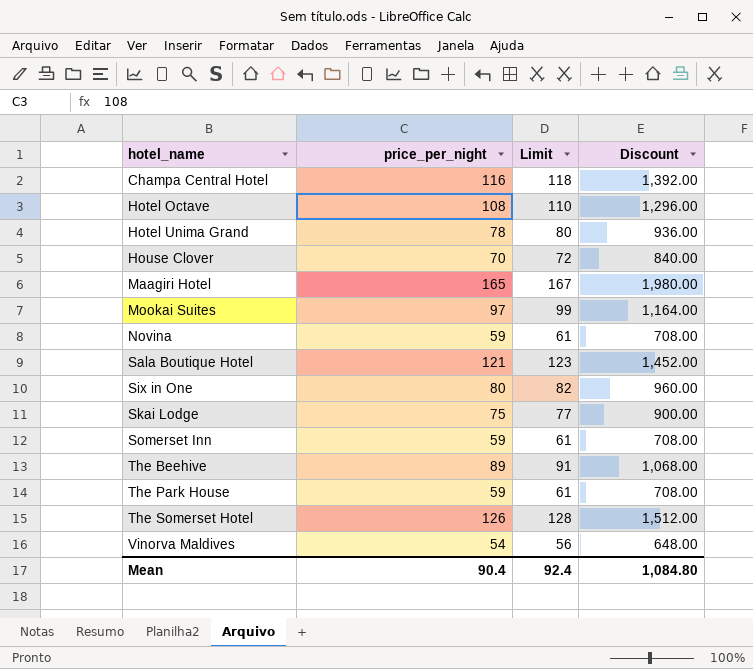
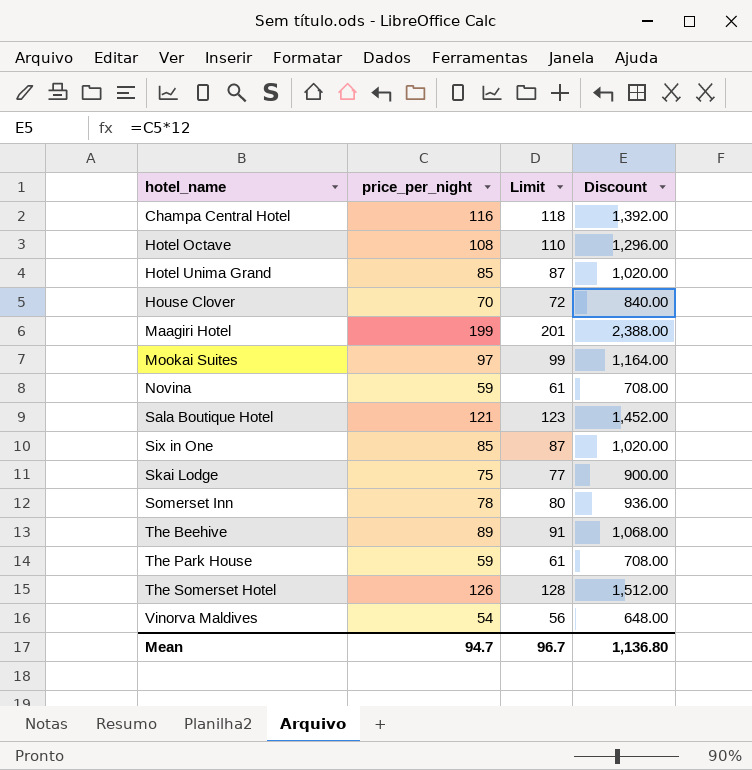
Hotel Unima Grand | price_per_night: 78 -> 85
Hotel Unima Grand | Limit: 80 -> 87
Hotel Unima Grand | Discount: 936.00 -> 1,020.00
Maagiri Hotel | price_per_night: 165 -> 199
Maagiri Hotel | Limit: 167 -> 201
Maagiri Hotel | Discount: 1,980.00 -> 2,388.00
Six in One | price_per_night: 80 -> 85
Six in One | Limit: 82 -> 87
Six in One | Discount: 960.00 -> 1,020.00
Somerset Inn | price_per_night: 59 -> 78
Somerset Inn | Limit: 61 -> 80
Somerset Inn | Discount: 708.00 -> 936.00
Mean | price_per_night: 90.4 -> 94.7
Mean | Limit: 92.4 -> 96.7
Mean | Discount: 1,084.80 -> 1,136.80

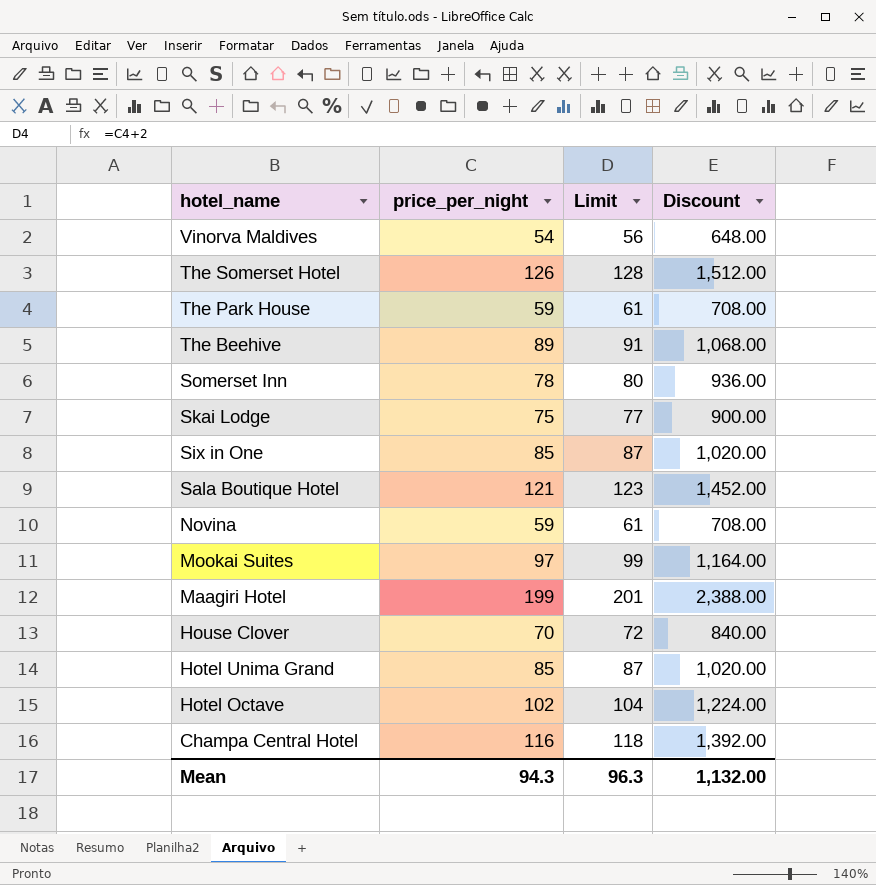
row order: hotel_name ascending -> hotel_name descending
Hotel Octave | price_per_night: 108 -> 102
Hotel Octave | Limit: 110 -> 104
Hotel Octave | Discount: 1,296.00 -> 1,224.00
Mean | price_per_night: 94.7 -> 94.3
Mean | Limit: 96.7 -> 96.3
Mean | Discount: 1,136.80 -> 1,132.00

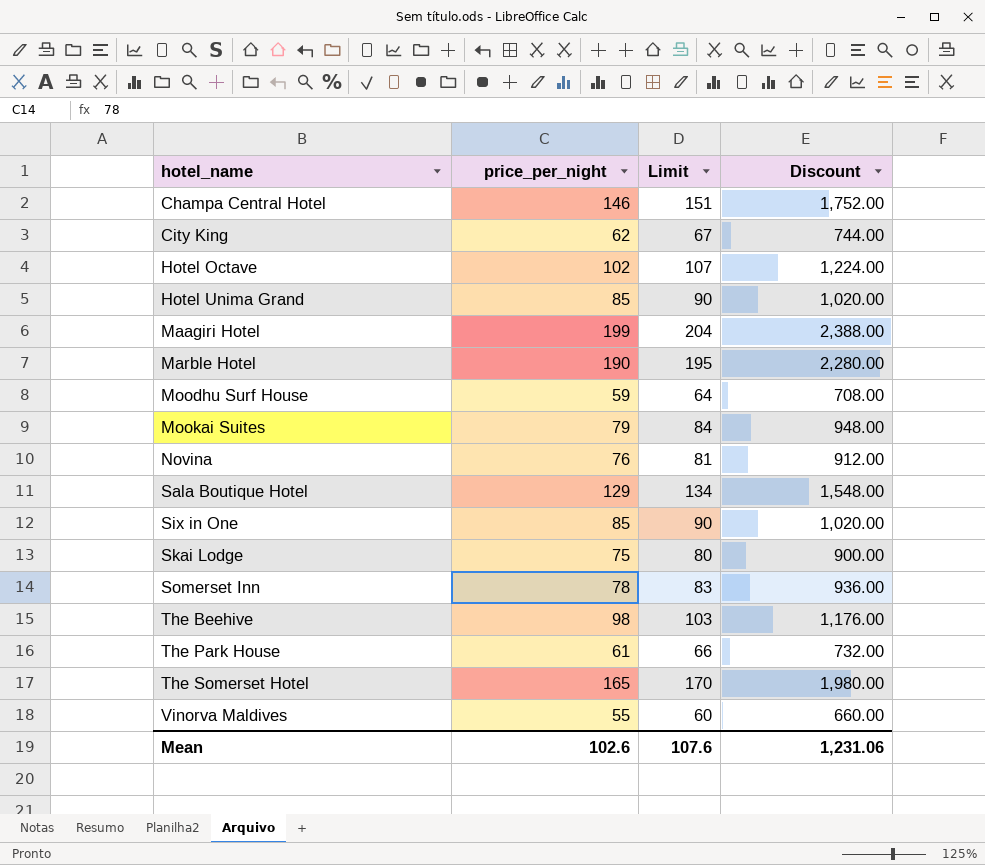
row order: hotel_name descending -> hotel_name ascending
column Limit | formula: [price_per_night] + 2 -> [price_per_night] + 5
row House Clover: 70 | 72 | 840.00 -> none
Champa Central Hotel | price_per_night: 116 -> 146
Champa Central Hotel | Discount: 1,392.00 -> 1,752.00
row City King: none -> 62 | 67 | 744.00
row Marble Hotel: none -> 190 | 195 | 2,280.00
row Moodhu Surf House: none -> 59 | 64 | 708.00
Mookai Suites | price_per_night: 97 -> 79
Mookai Suites | Discount: 1,164.00 -> 948.00
Novina | price_per_night: 59 -> 76
Novina | Discount: 708.00 -> 912.00
Sala Boutique Hotel | price_per_night: 121 -> 129
Sala Boutique Hotel | Discount: 1,452.00 -> 1,548.00
The Beehive | price_per_night: 89 -> 98
The Beehive | Discount: 1,068.00 -> 1,176.00
The Park House | price_per_night: 59 -> 61
The Park House | Discount: 708.00 -> 732.00
The Somerset Hotel | price_per_night: 126 -> 165
The Somerset Hotel | Discount: 1,512.00 -> 1,980.00
Vinorva Maldives | price_per_night: 54 -> 55
Vinorva Maldives | Discount: 648.00 -> 660.00
Mean | price_per_night: 94.3 -> 102.6
Mean | Limit: 96.3 -> 107.6
Mean | Discount: 1,132.00 -> 1,231.06

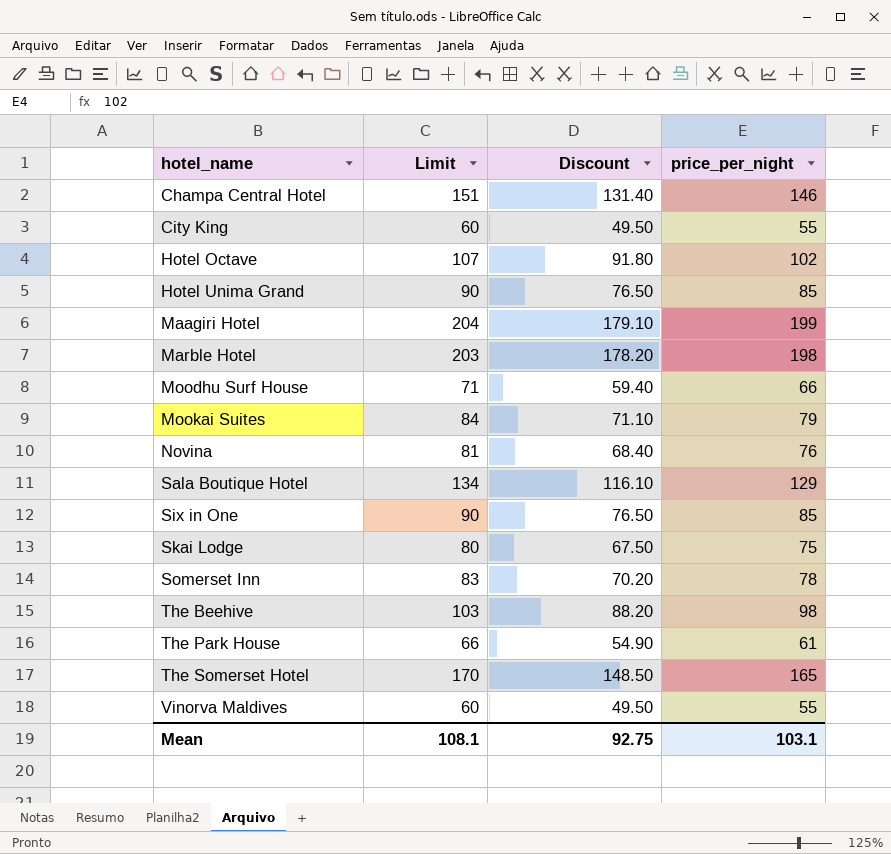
column Discount | formula: [price_per_night] * 12 -> [price_per_night] * 0.9
column price_per_night | position: 2 -> 4
City King | Limit: 67 -> 60
City King | price_per_night: 62 -> 55
Marble Hotel | Limit: 195 -> 203
Marble Hotel | price_per_night: 190 -> 198
Moodhu Surf House | Limit: 64 -> 71
Moodhu Surf House | price_per_night: 59 -> 66
Mean | Limit: 107.6 -> 108.1
Mean | Discount: 1,231.06 -> 92.75
Mean | price_per_night: 102.6 -> 103.1

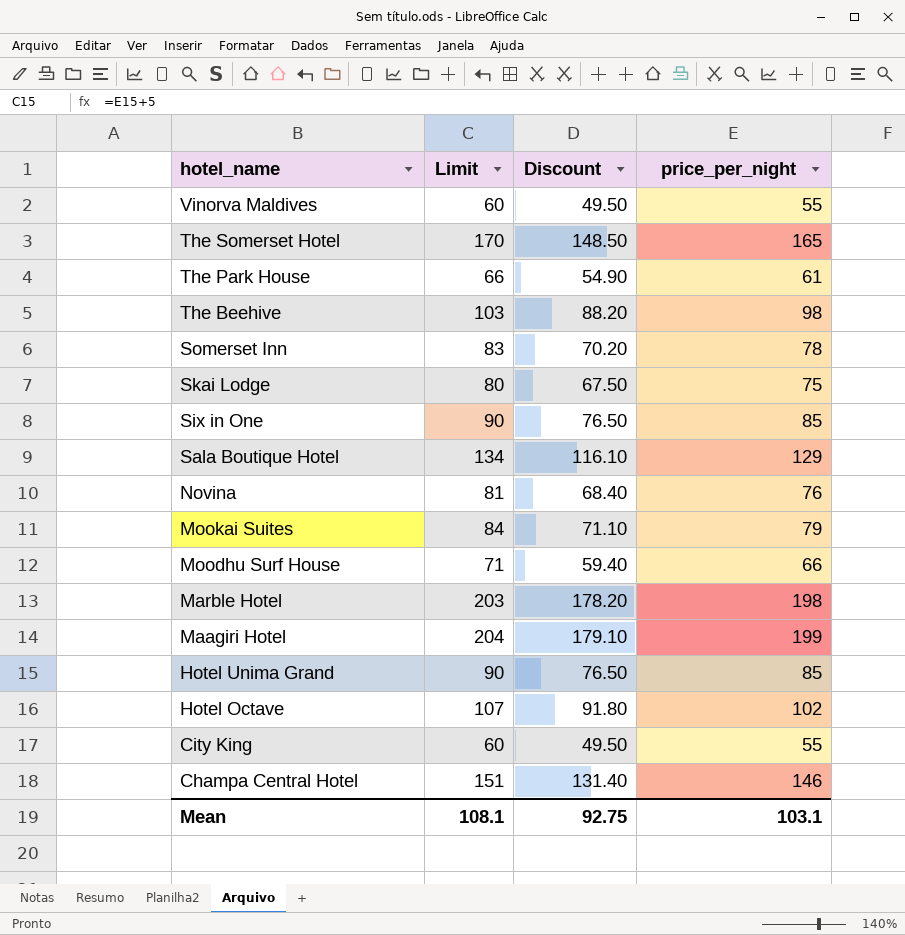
row order: hotel_name ascending -> hotel_name descending

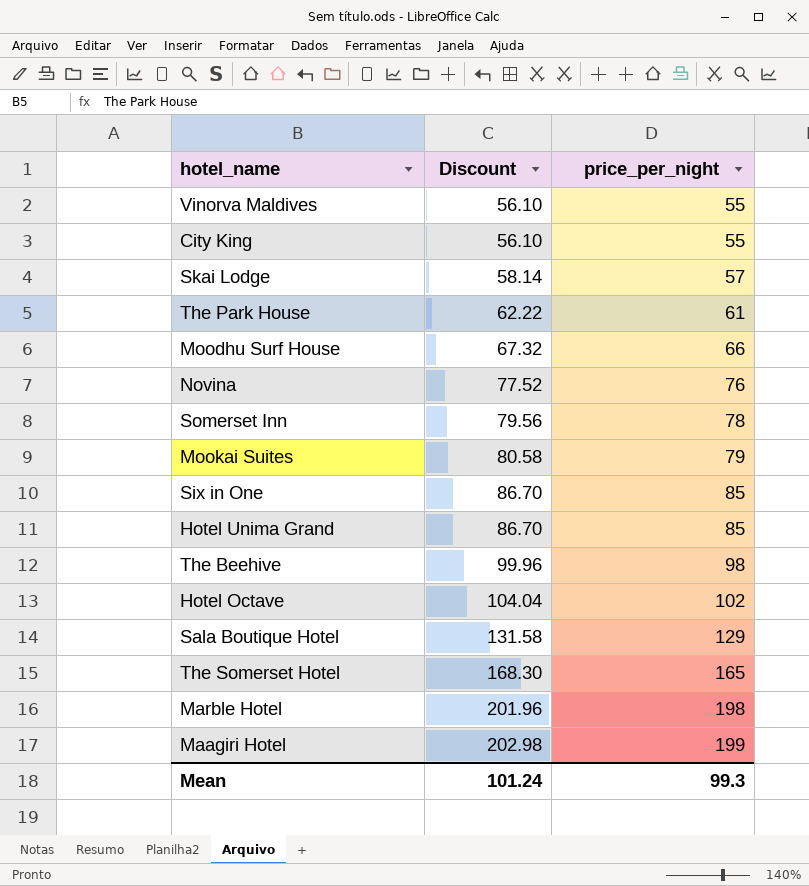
row order: hotel_name descending -> Discount ascending
column Limit | formula: [price_per_night] + 5 -> none
column Discount | formula: [price_per_night] * 0.9 -> [price_per_night] * 1.02
row Champa Central Hotel: 151 | 131.40 | 146 -> none
Skai Lodge | price_per_night: 75 -> 57
Mean | Discount: 92.75 -> 101.24
Mean | price_per_night: 103.1 -> 99.3

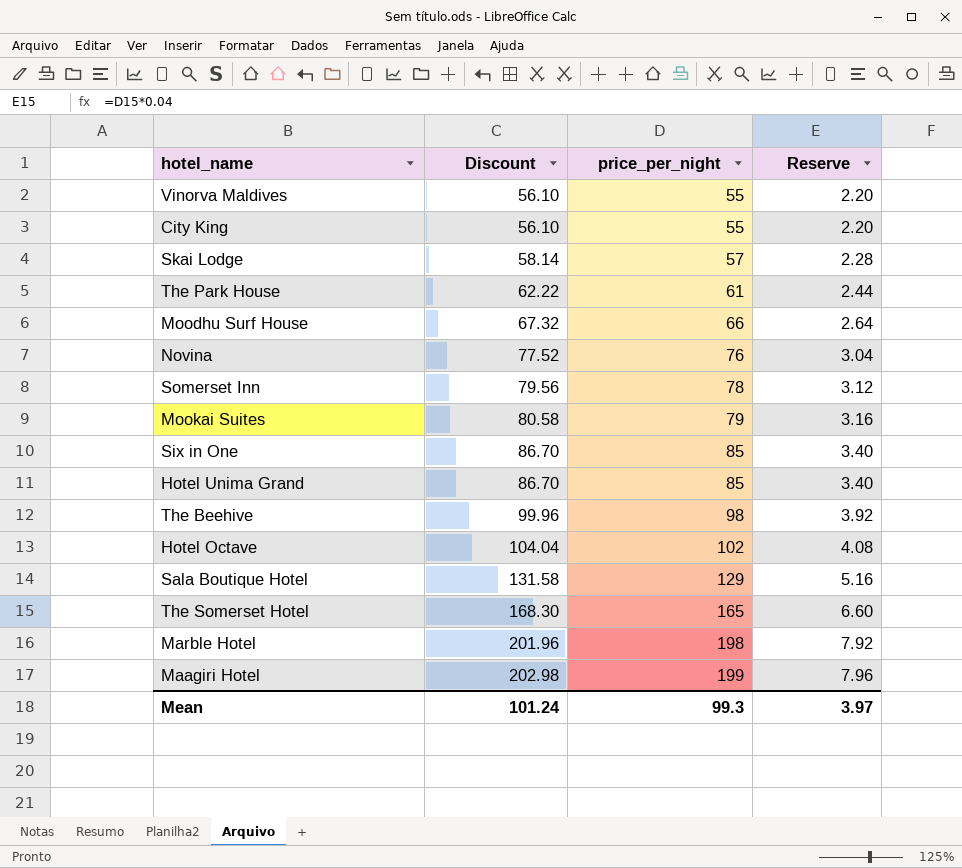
column Reserve | formula: none -> [price_per_night] * 0.04

